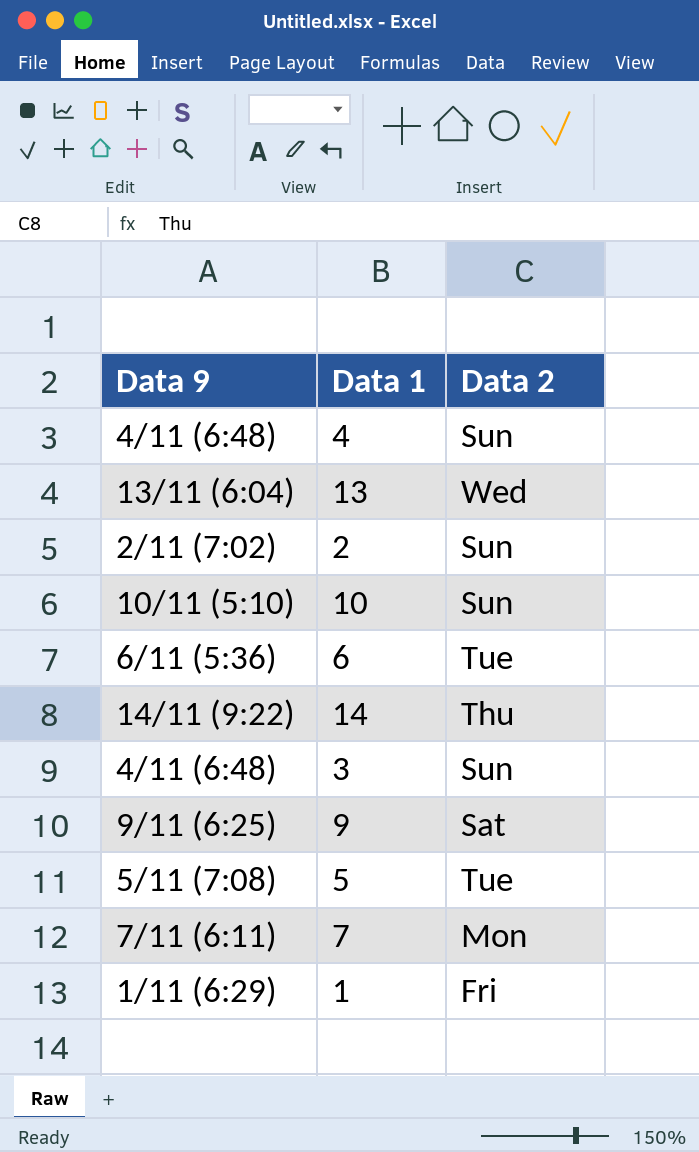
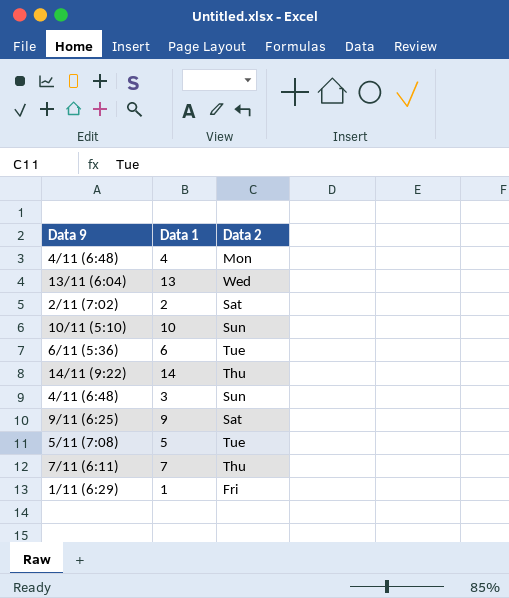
4 | Data 2: Sun -> Mon
2 | Data 2: Sun -> Sat
7 | Data 2: Mon -> Thu

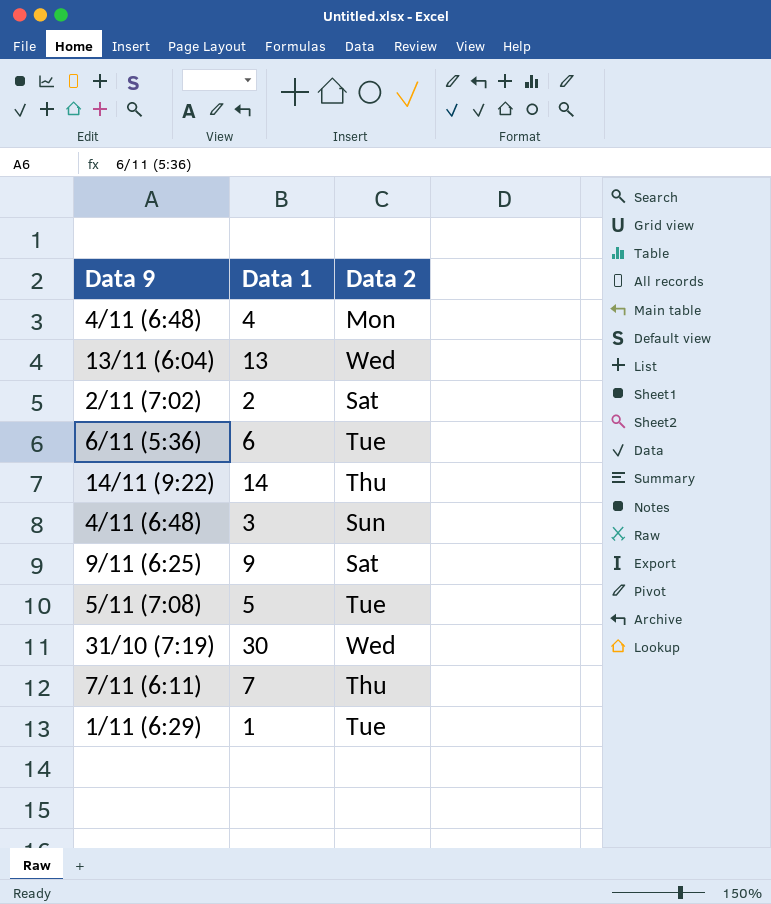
row 10: 10/11 (5:10) | Sun -> none
row 30: none -> 31/10 (7:19) | Wed
1 | Data 2: Fri -> Tue

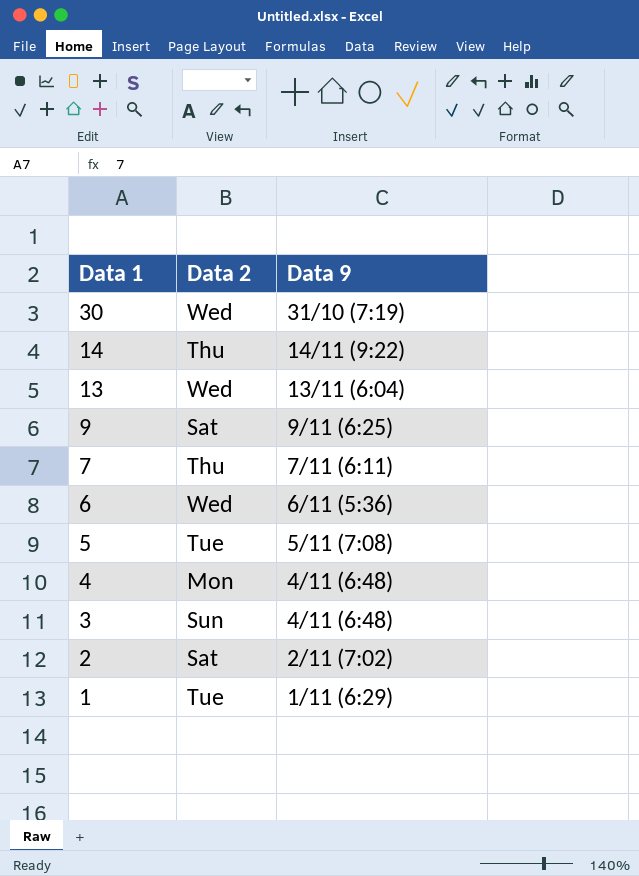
row order: none -> Data 1 descending
column Data 9 | position: 1 -> 3
6 | Data 2: Tue -> Wed

